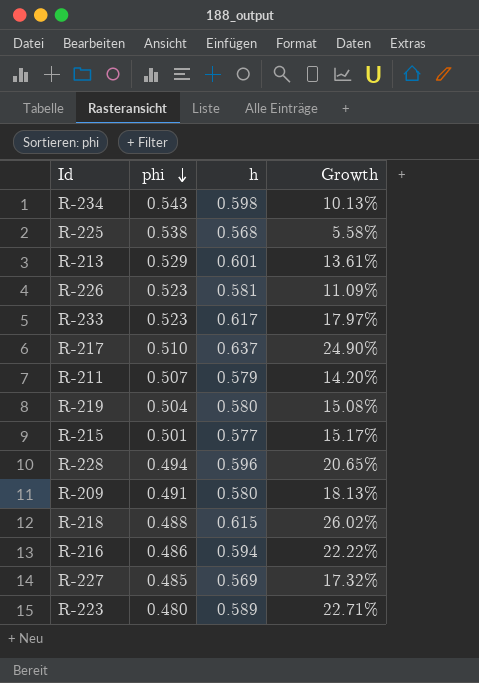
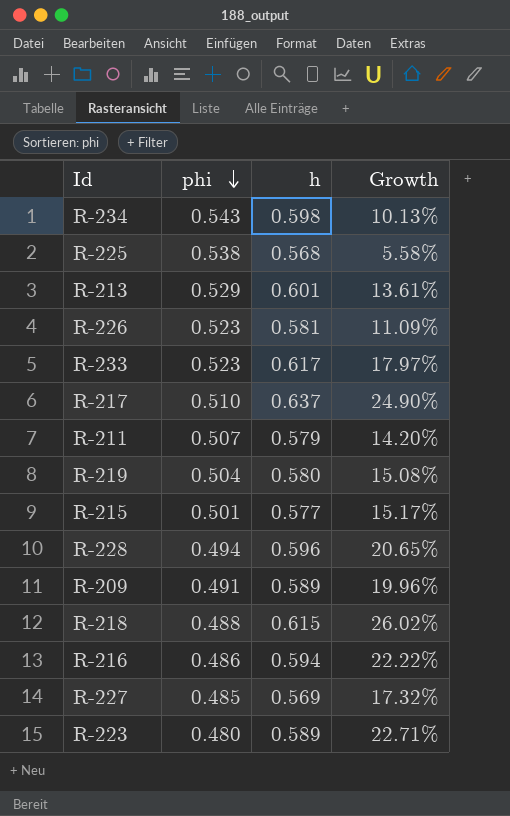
R-209 | h: 0.580 -> 0.589
R-209 | Growth: 18.13% -> 19.96%

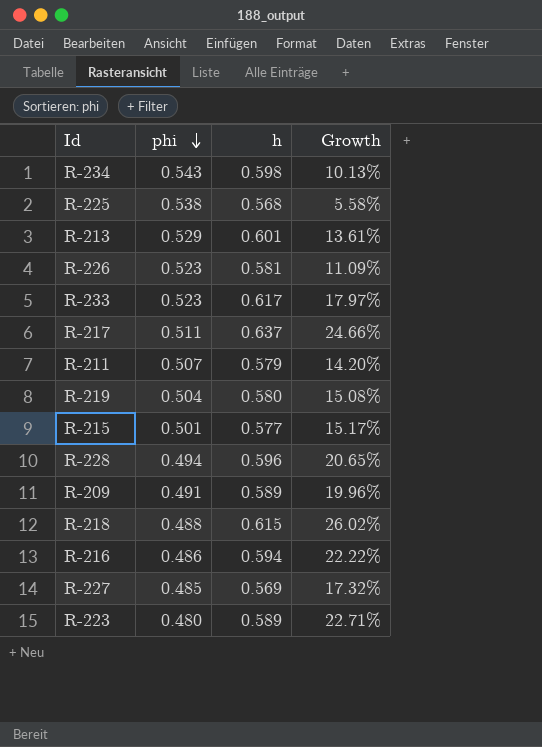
R-217 | phi: 0.510 -> 0.511
R-217 | Growth: 24.90% -> 24.66%

